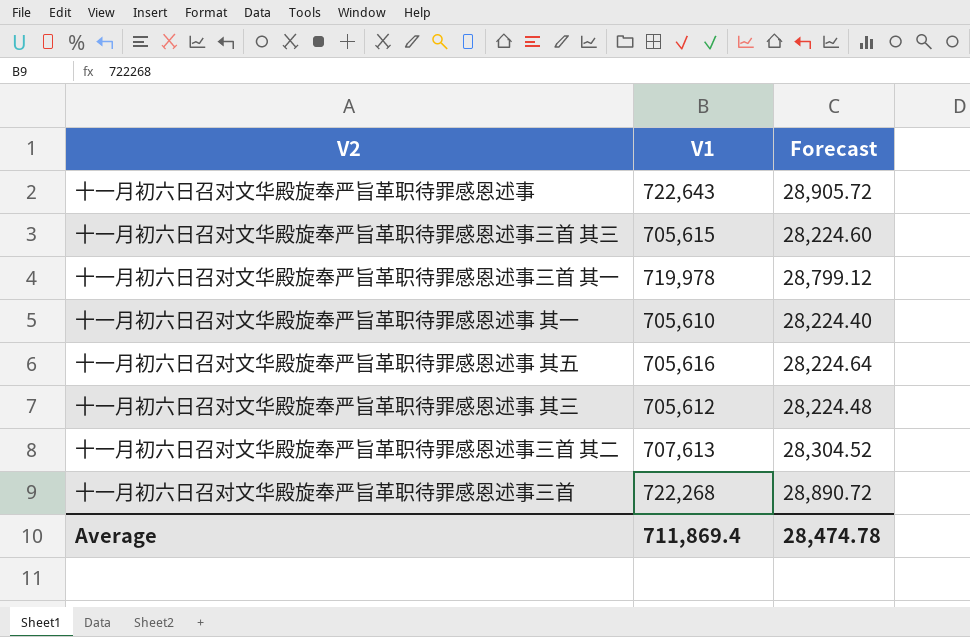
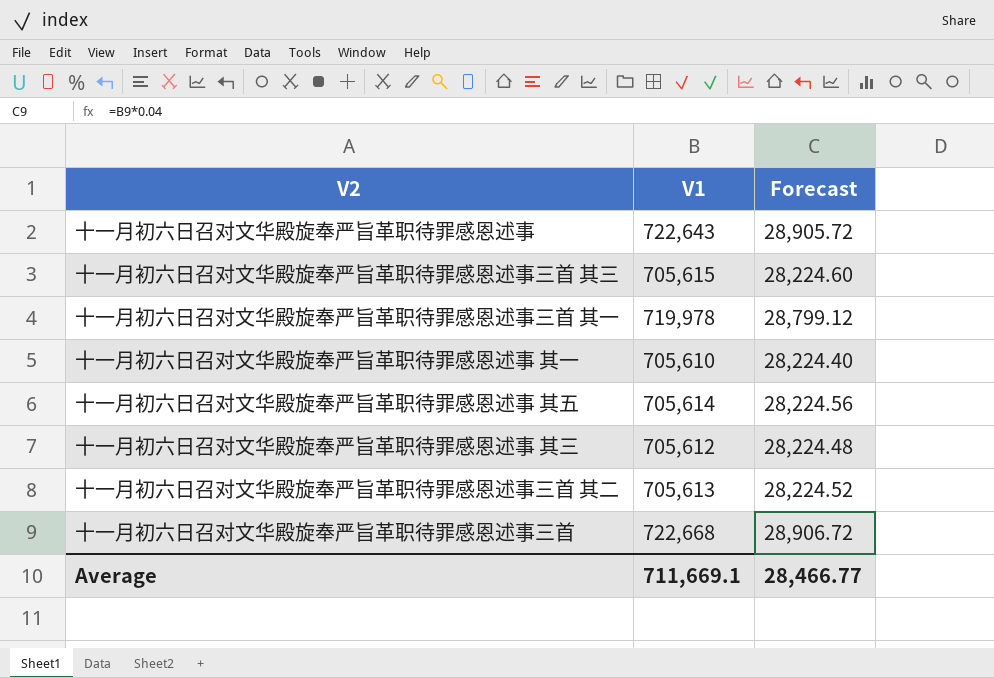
十一月初六日召对文华殿旋奉严旨革职待罪感恩述事 其五 | V1: 705,616 -> 705,614
十一月初六日召对文华殿旋奉严旨革职待罪感恩述事 其五 | Forecast: 28,224.64 -> 28,224.56
十一月初六日召对文华殿旋奉严旨革职待罪感恩述事三首 其二 | V1: 707,613 -> 705,613
十一月初六日召对文华殿旋奉严旨革职待罪感恩述事三首 其二 | Forecast: 28,304.52 -> 28,224.52
十一月初六日召对文华殿旋奉严旨革职待罪感恩述事三首 | V1: 722,268 -> 722,668
十一月初六日召对文华殿旋奉严旨革职待罪感恩述事三首 | Forecast: 28,890.72 -> 28,906.72
Average | V1: 711,869.4 -> 711,669.1
Average | Forecast: 28,474.78 -> 28,466.77

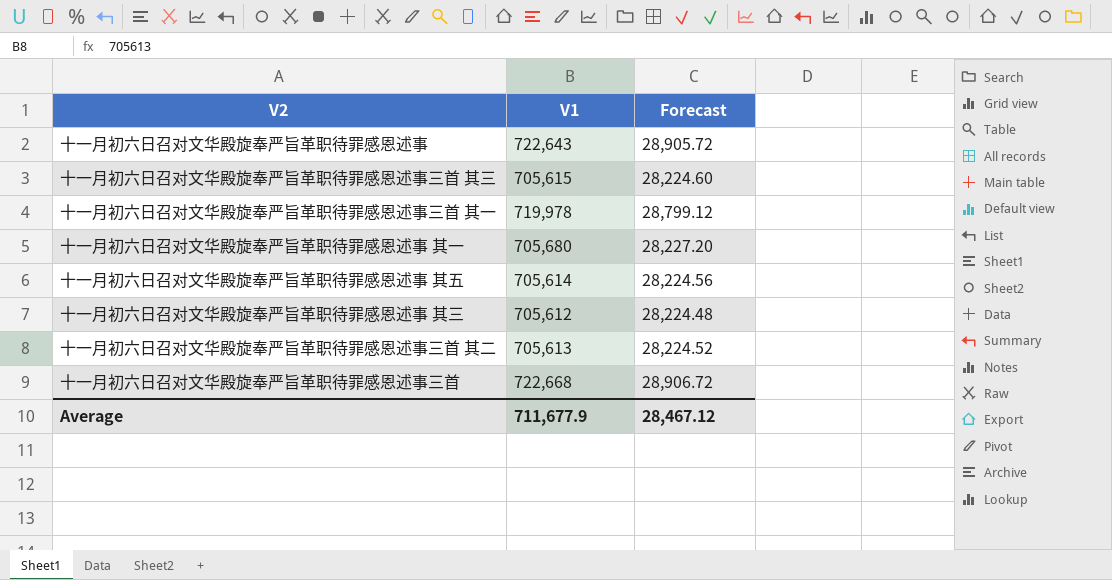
十一月初六日召对文华殿旋奉严旨革职待罪感恩述事 其一 | V1: 705,610 -> 705,680
十一月初六日召对文华殿旋奉严旨革职待罪感恩述事 其一 | Forecast: 28,224.40 -> 28,227.20
Average | V1: 711,669.1 -> 711,677.9
Average | Forecast: 28,466.77 -> 28,467.12

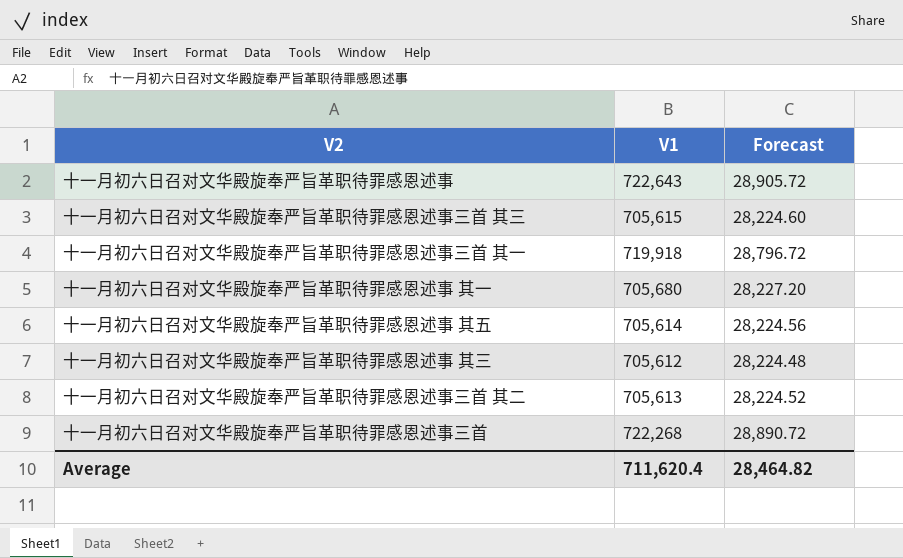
十一月初六日召对文华殿旋奉严旨革职待罪感恩述事三首 其一 | V1: 719,978 -> 719,918
十一月初六日召对文华殿旋奉严旨革职待罪感恩述事三首 其一 | Forecast: 28,799.12 -> 28,796.72
十一月初六日召对文华殿旋奉严旨革职待罪感恩述事三首 | V1: 722,668 -> 722,268
十一月初六日召对文华殿旋奉严旨革职待罪感恩述事三首 | Forecast: 28,906.72 -> 28,890.72
Average | V1: 711,677.9 -> 711,620.4
Average | Forecast: 28,467.12 -> 28,464.82

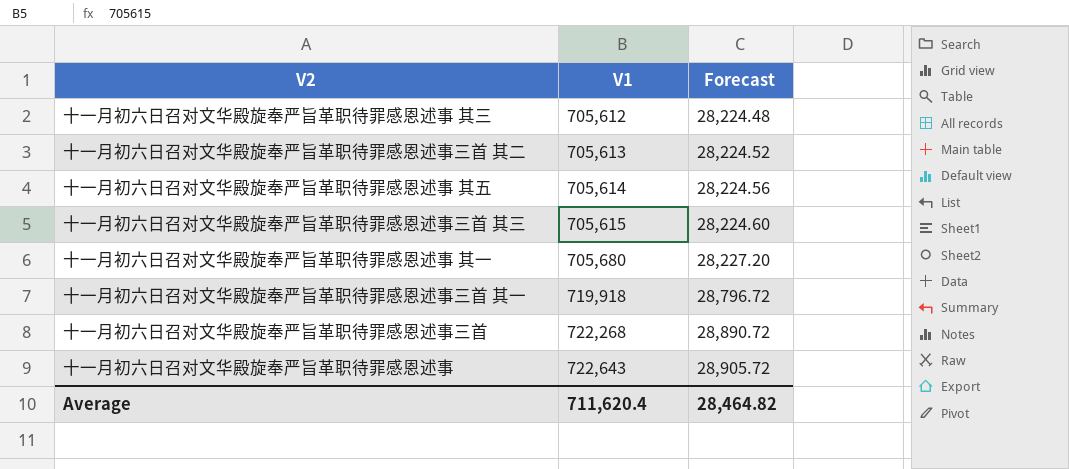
row order: none -> V1 ascending

